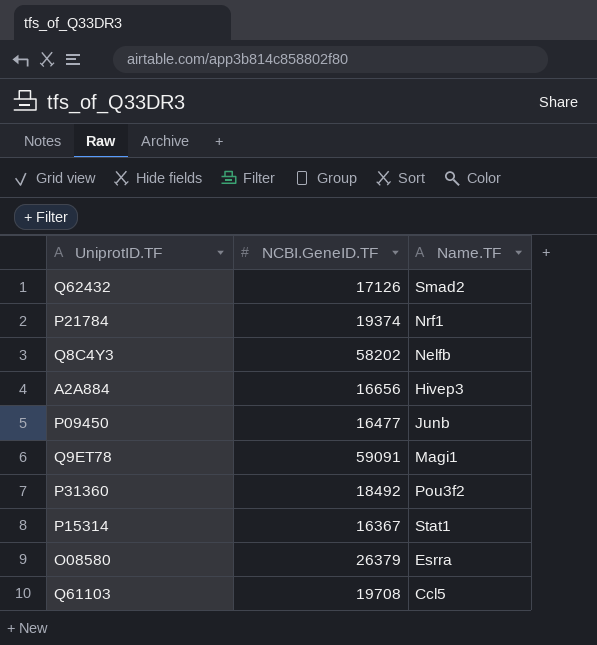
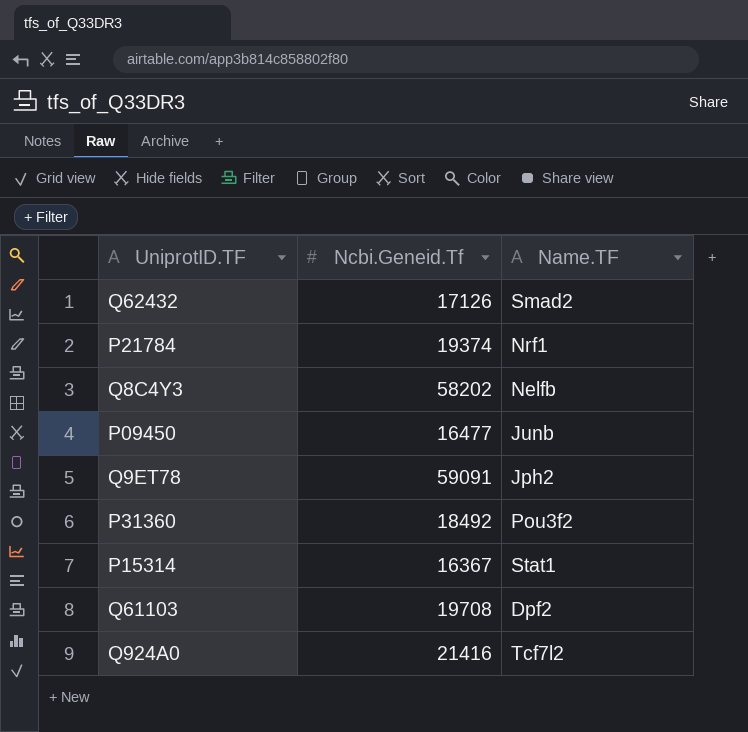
column name: NCBI.GeneID.TF -> Ncbi.Geneid.Tf
row A2A884: 16656 | Hivep3 -> none
row O08580: 26379 | Esrra -> none
Q9ET78 | Name.TF: Magi1 -> Jph2
Q61103 | Name.TF: Ccl5 -> Dpf2
row Q924A0: none -> 21416 | Tcf7l2

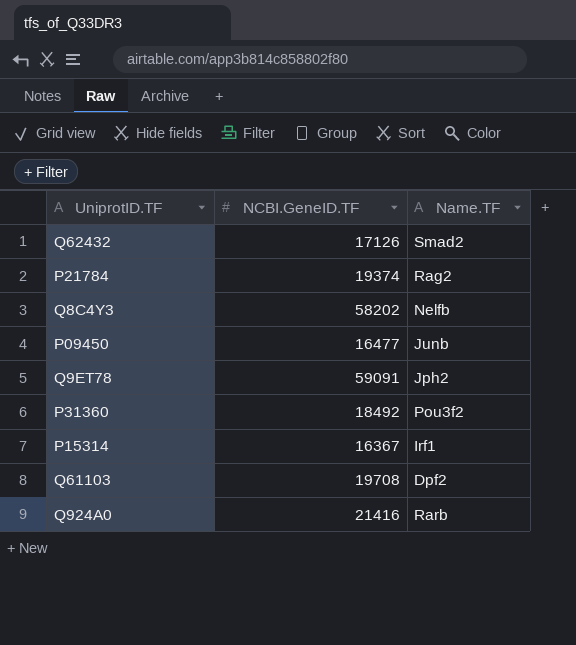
column name: Ncbi.Geneid.Tf -> NCBI.GeneID.TF
P21784 | Name.TF: Nrf1 -> Rag2
P15314 | Name.TF: Stat1 -> Irf1
Q924A0 | Name.TF: Tcf7l2 -> Rarb

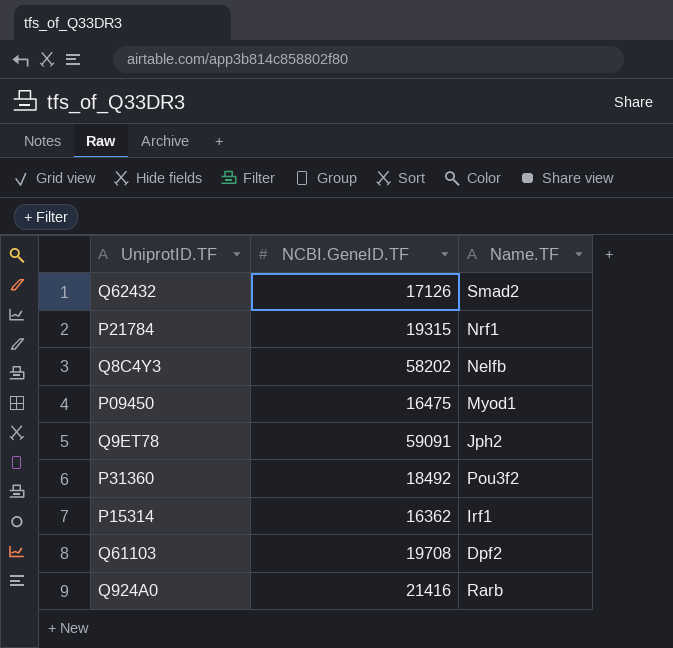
P21784 | NCBI.GeneID.TF: 19374 -> 19315
P21784 | Name.TF: Rag2 -> Nrf1
P09450 | NCBI.GeneID.TF: 16477 -> 16475
P09450 | Name.TF: Junb -> Myod1
P15314 | NCBI.GeneID.TF: 16367 -> 16362

